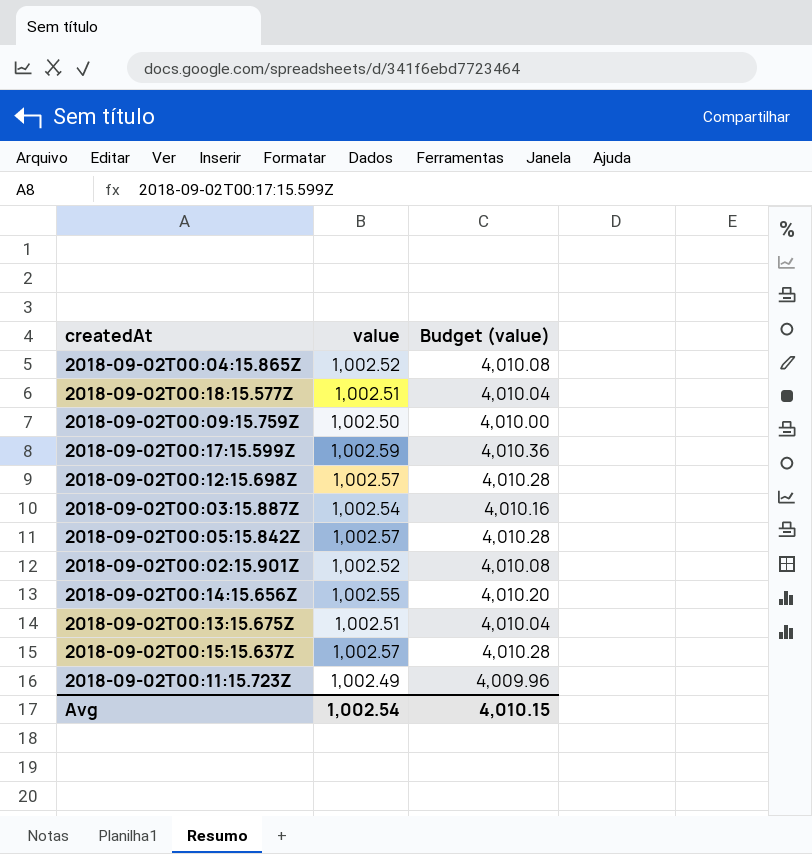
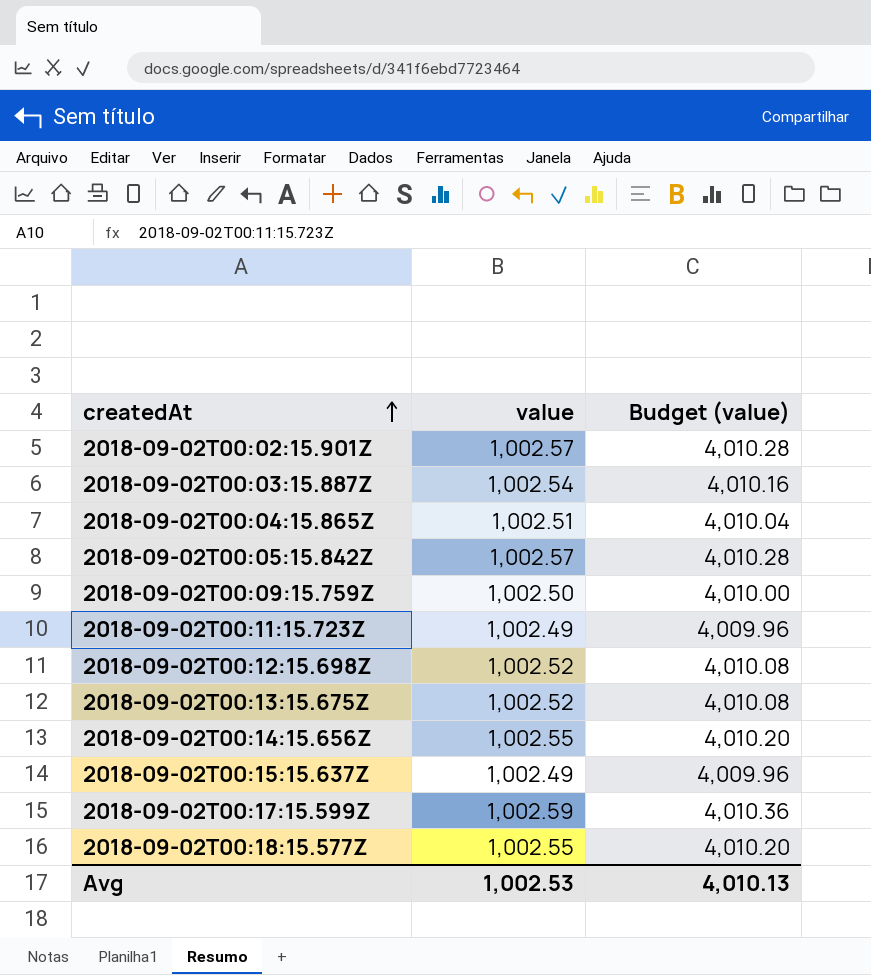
row order: none -> createdAt ascending
2018-09-02T00:02:15.901Z | value: 1,002.52 -> 1,002.57
2018-09-02T00:02:15.901Z | Budget (value): 4,010.08 -> 4,010.28
2018-09-02T00:04:15.865Z | value: 1,002.52 -> 1,002.51
2018-09-02T00:04:15.865Z | Budget (value): 4,010.08 -> 4,010.04
2018-09-02T00:12:15.698Z | value: 1,002.57 -> 1,002.52
2018-09-02T00:12:15.698Z | Budget (value): 4,010.28 -> 4,010.08
2018-09-02T00:13:15.675Z | value: 1,002.51 -> 1,002.52
2018-09-02T00:13:15.675Z | Budget (value): 4,010.04 -> 4,010.08
2018-09-02T00:15:15.637Z | value: 1,002.57 -> 1,002.49
2018-09-02T00:15:15.637Z | Budget (value): 4,010.28 -> 4,009.96
2018-09-02T00:18:15.577Z | value: 1,002.51 -> 1,002.55
2018-09-02T00:18:15.577Z | Budget (value): 4,010.04 -> 4,010.20
Avg | value: 1,002.54 -> 1,002.53
Avg | Budget (value): 4,010.15 -> 4,010.13

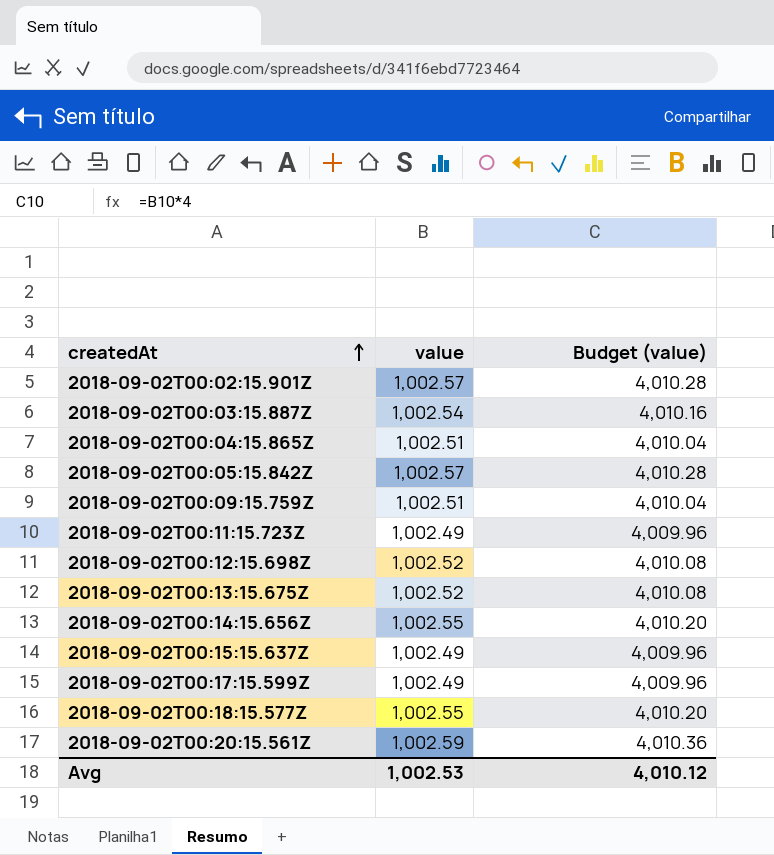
2018-09-02T00:09:15.759Z | value: 1,002.50 -> 1,002.51
2018-09-02T00:09:15.759Z | Budget (value): 4,010.00 -> 4,010.04
2018-09-02T00:17:15.599Z | value: 1,002.59 -> 1,002.49
2018-09-02T00:17:15.599Z | Budget (value): 4,010.36 -> 4,009.96
row 2018-09-02T00:20:15.561Z: none -> 1,002.59 | 4,010.36
Avg | Budget (value): 4,010.13 -> 4,010.12

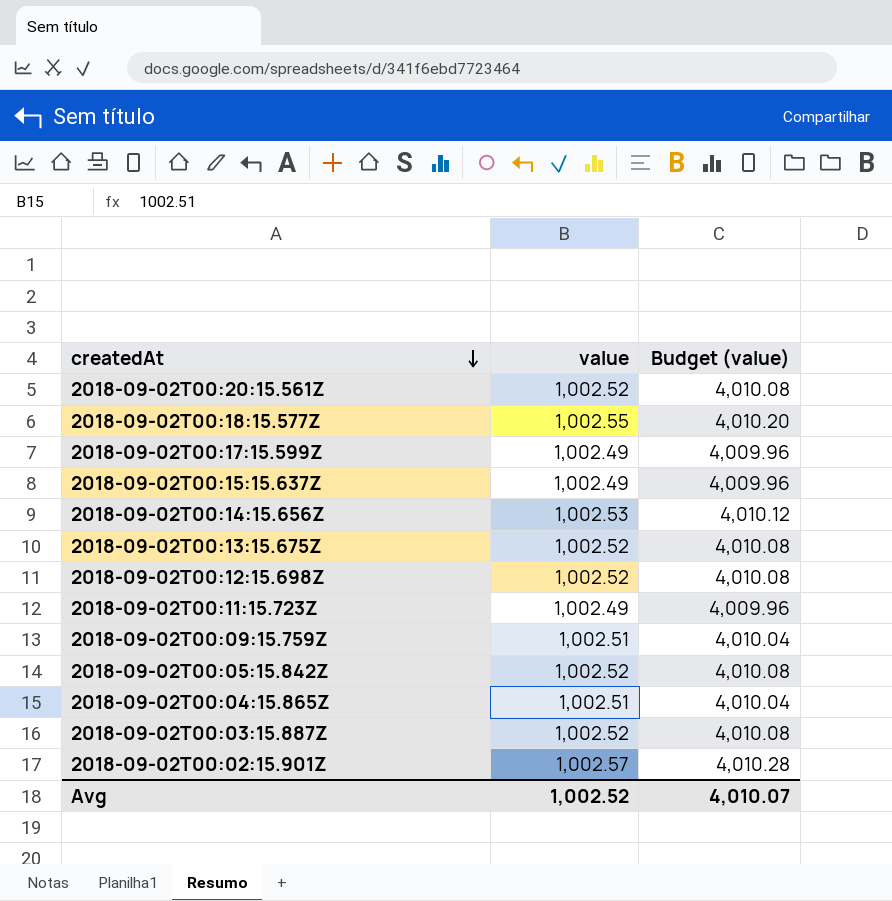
row order: createdAt ascending -> createdAt descending
2018-09-02T00:20:15.561Z | value: 1,002.59 -> 1,002.52
2018-09-02T00:20:15.561Z | Budget (value): 4,010.36 -> 4,010.08
2018-09-02T00:14:15.656Z | value: 1,002.55 -> 1,002.53
2018-09-02T00:14:15.656Z | Budget (value): 4,010.20 -> 4,010.12
2018-09-02T00:05:15.842Z | value: 1,002.57 -> 1,002.52
2018-09-02T00:05:15.842Z | Budget (value): 4,010.28 -> 4,010.08
2018-09-02T00:03:15.887Z | value: 1,002.54 -> 1,002.52
2018-09-02T00:03:15.887Z | Budget (value): 4,010.16 -> 4,010.08
Avg | value: 1,002.53 -> 1,002.52
Avg | Budget (value): 4,010.12 -> 4,010.07

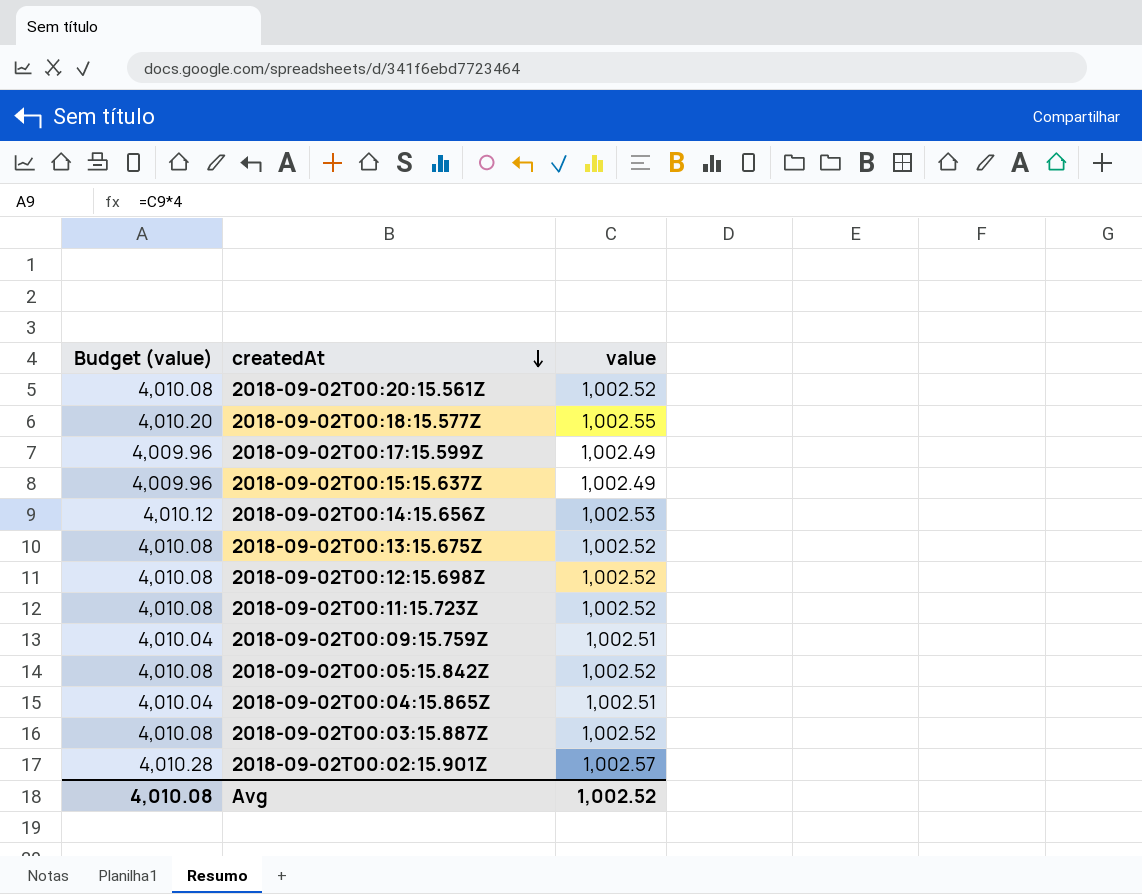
column Budget (value) | position: 3 -> 1
2018-09-02T00:11:15.723Z | Budget (value): 4,009.96 -> 4,010.08
2018-09-02T00:11:15.723Z | value: 1,002.49 -> 1,002.52
Avg | Budget (value): 4,010.07 -> 4,010.08

